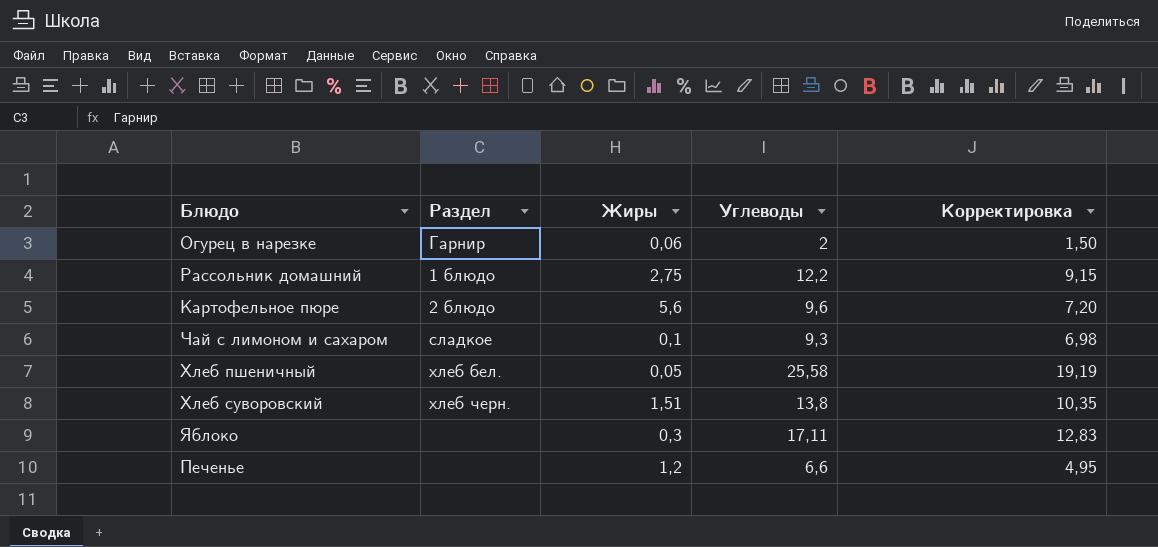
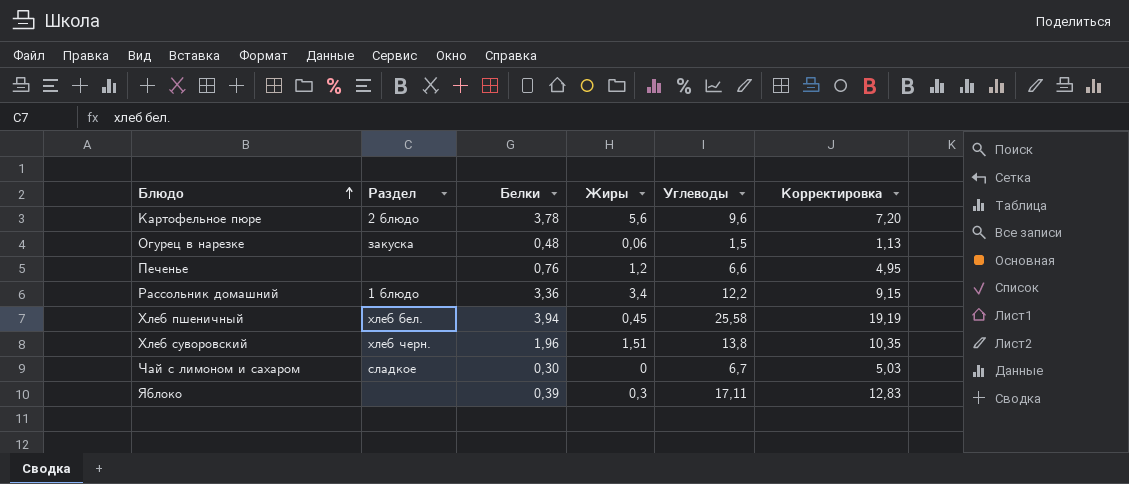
row order: none -> Блюдо ascending
column Белки | position: none -> 3
Огурец в нарезке | Раздел: Гарнир -> закуска
Огурец в нарезке | Углеводы: 2 -> 1,5
Огурец в нарезке | Корректировка: 1,50 -> 1,13
Рассольник домашний | Жиры: 2,75 -> 3,4
Хлеб пшеничный | Жиры: 0,05 -> 0,45
Чай с лимоном и сахаром | Жиры: 0,1 -> 0
Чай с лимоном и сахаром | Углеводы: 9,3 -> 6,7
Чай с лимоном и сахаром | Корректировка: 6,98 -> 5,03

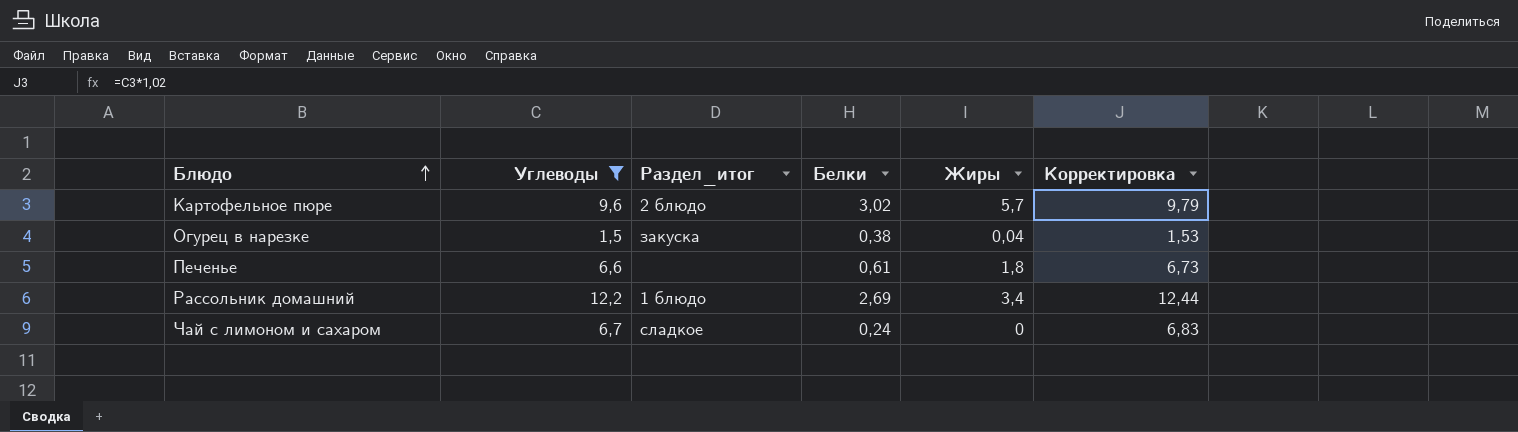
filter: none -> Углеводы <= 12,2
column Углеводы | position: 5 -> 2
column name: Раздел -> Раздел_итог
column Корректировка | formula: [Углеводы] * 0,75 -> [Углеводы] * 1,02
Картофельное пюре | Белки: 3,78 -> 3,02
Картофельное пюре | Жиры: 5,6 -> 5,7
Огурец в нарезке | Белки: 0,48 -> 0,38
Огурец в нарезке | Жиры: 0,06 -> 0,04
Печенье | Белки: 0,76 -> 0,61
Печенье | Жиры: 1,2 -> 1,8
Рассольник домашний | Белки: 3,36 -> 2,69
Чай с лимоном и сахаром | Белки: 0,30 -> 0,24

